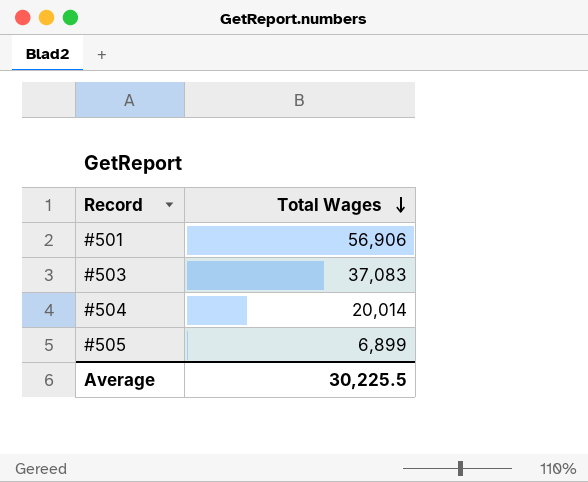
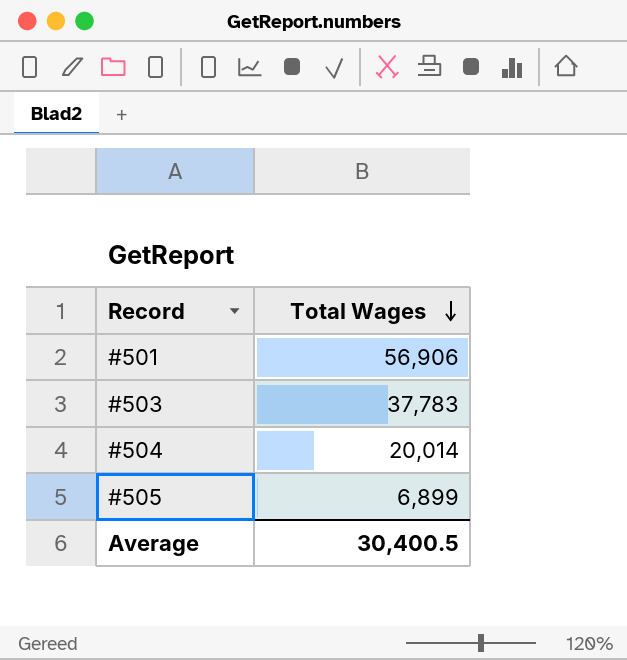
#503 | Total Wages: 37,083 -> 37,783
Average | Total Wages: 30,225.5 -> 30,400.5

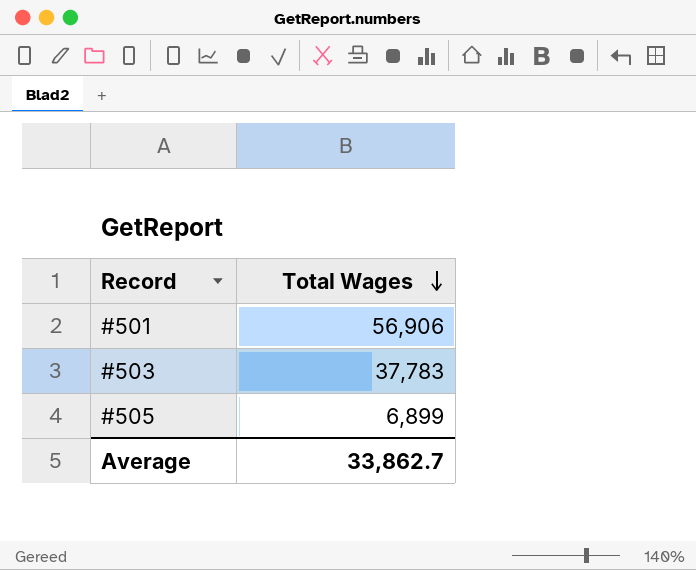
row #504: 20,014 -> none
Average | Total Wages: 30,400.5 -> 33,862.7

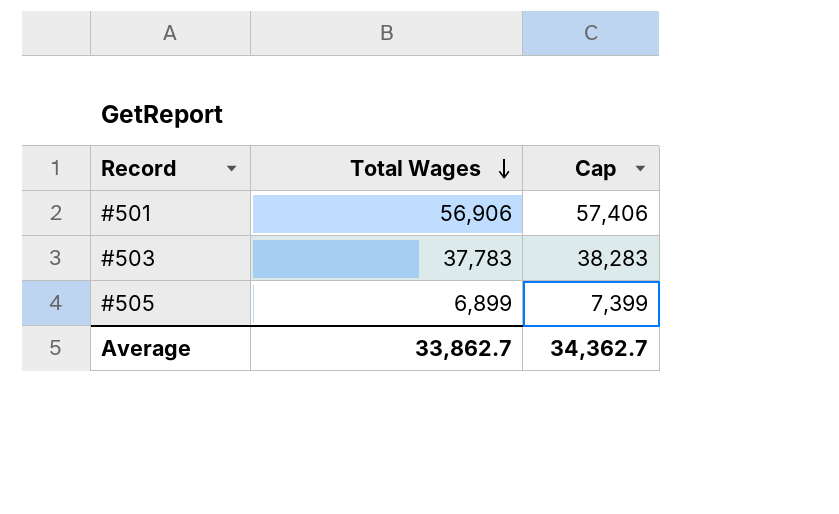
column Cap | formula: none -> [Total Wages] + 500

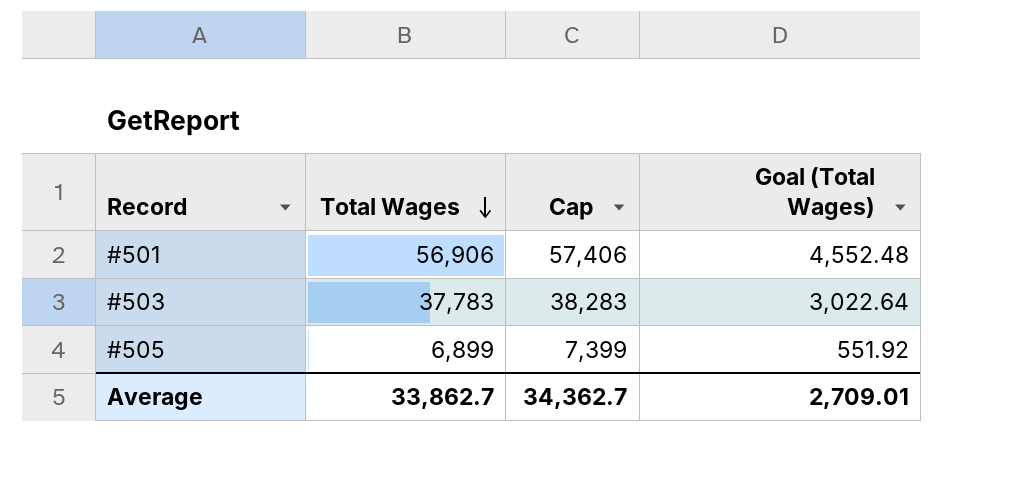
column Goal (Total Wages) | formula: none -> [Total Wages] * 0.08

